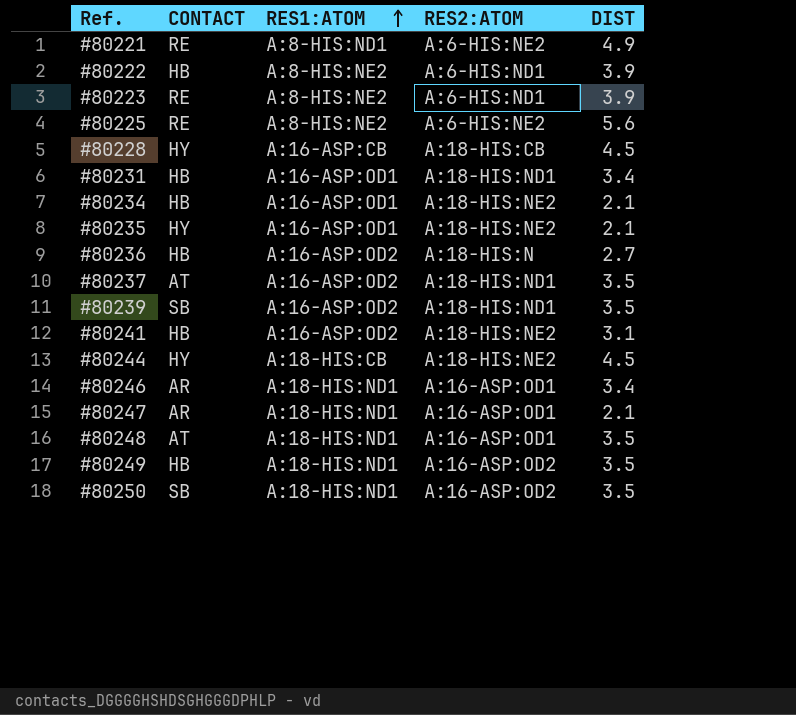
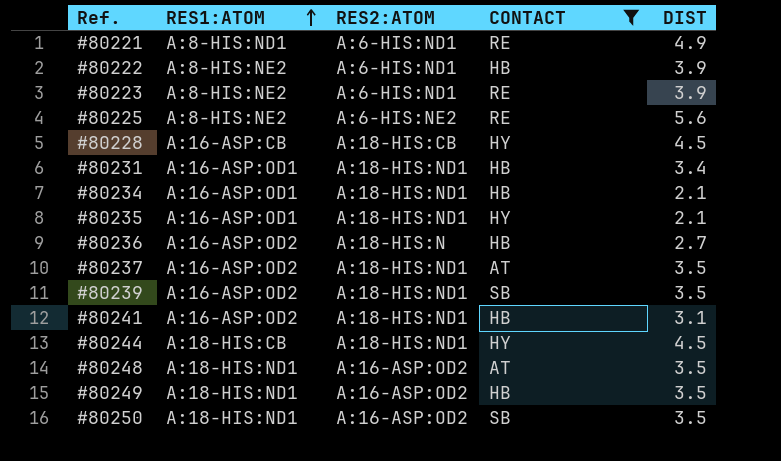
filter: none -> CONTACT != AR
column CONTACT | position: 2 -> 4
#80221 | RES2:ATOM: A:6-HIS:NE2 -> A:6-HIS:ND1
#80234 | RES2:ATOM: A:18-HIS:NE2 -> A:18-HIS:ND1
#80235 | RES2:ATOM: A:18-HIS:NE2 -> A:18-HIS:ND1
#80241 | RES2:ATOM: A:18-HIS:NE2 -> A:18-HIS:ND1
#80244 | RES2:ATOM: A:18-HIS:NE2 -> A:18-HIS:ND1
#80248 | RES2:ATOM: A:16-ASP:OD1 -> A:16-ASP:OD2

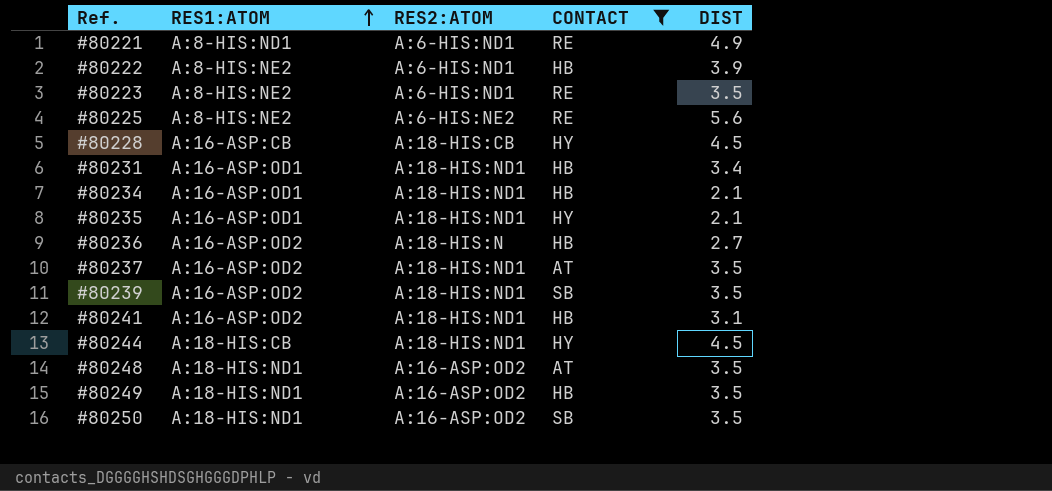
#80223 | DIST: 3.9 -> 3.5

